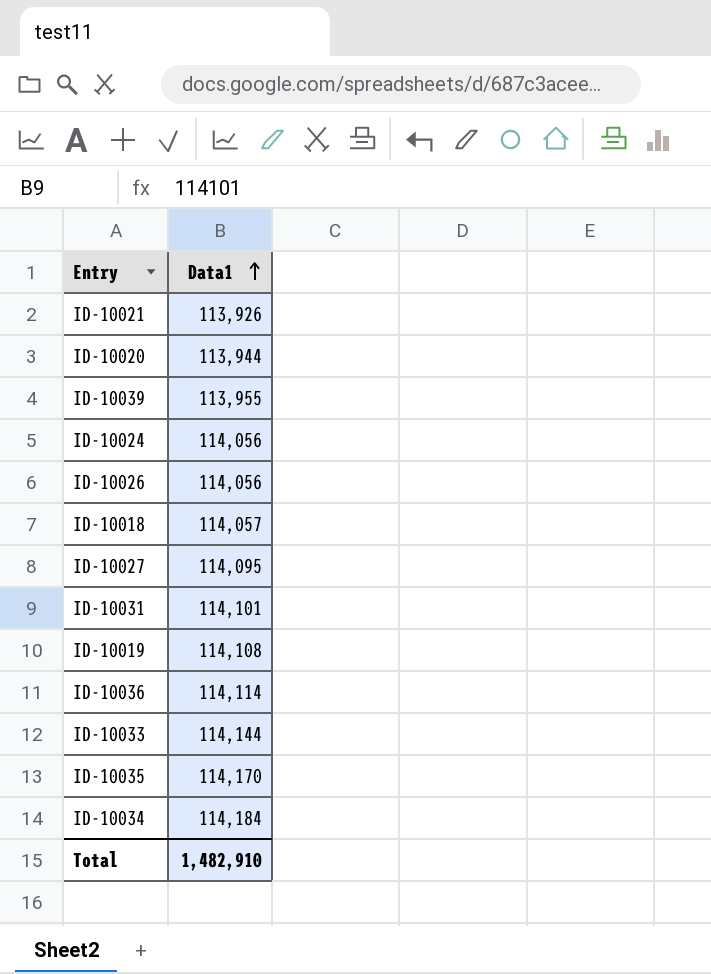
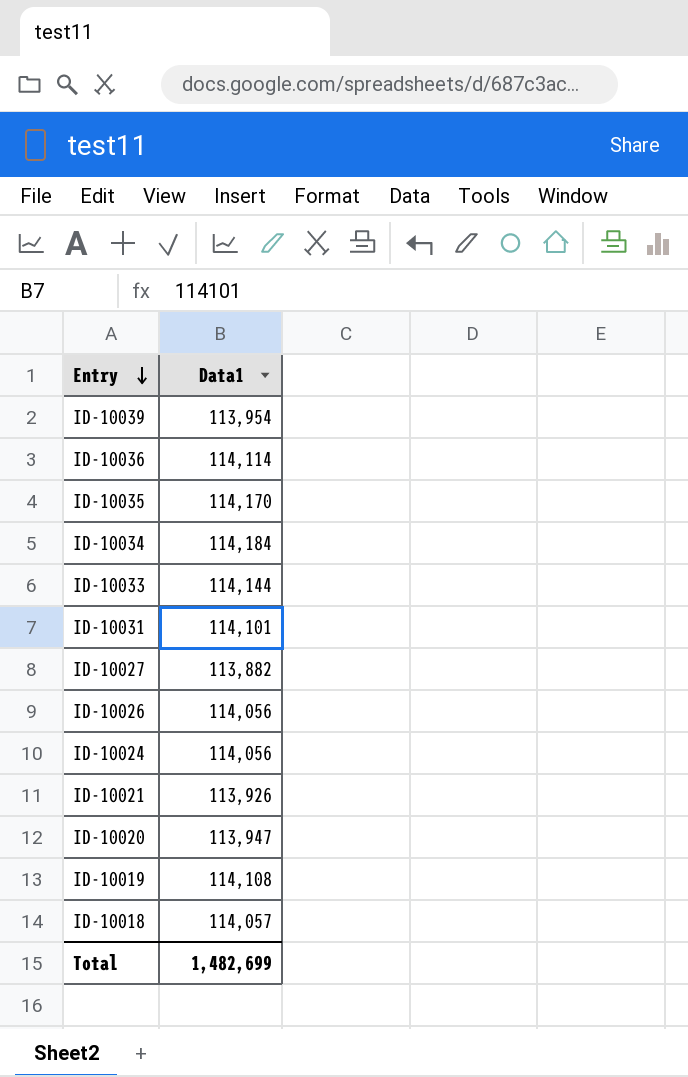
row order: Data1 ascending -> Entry descending
ID-10039 | Data1: 113,955 -> 113,954
ID-10027 | Data1: 114,095 -> 113,882
ID-10020 | Data1: 113,944 -> 113,947
Total | Data1: 1,482,910 -> 1,482,699

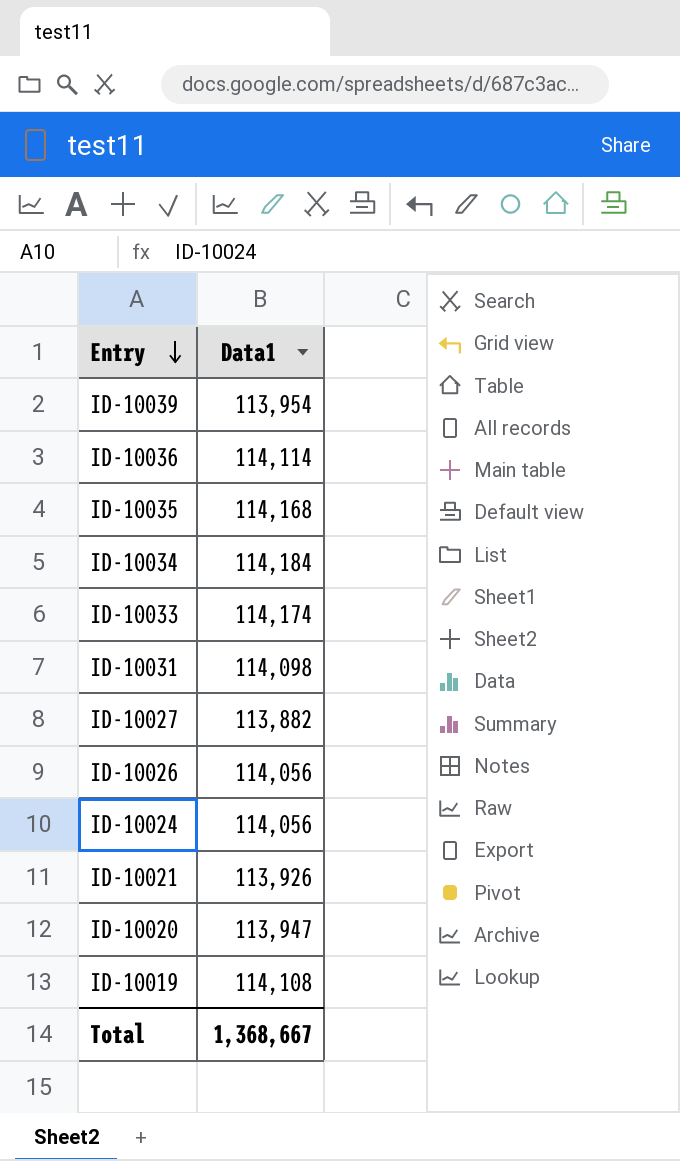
row ID-10018: 114,057 -> none
ID-10035 | Data1: 114,170 -> 114,168
ID-10033 | Data1: 114,144 -> 114,174
ID-10031 | Data1: 114,101 -> 114,098
Total | Data1: 1,482,699 -> 1,368,667

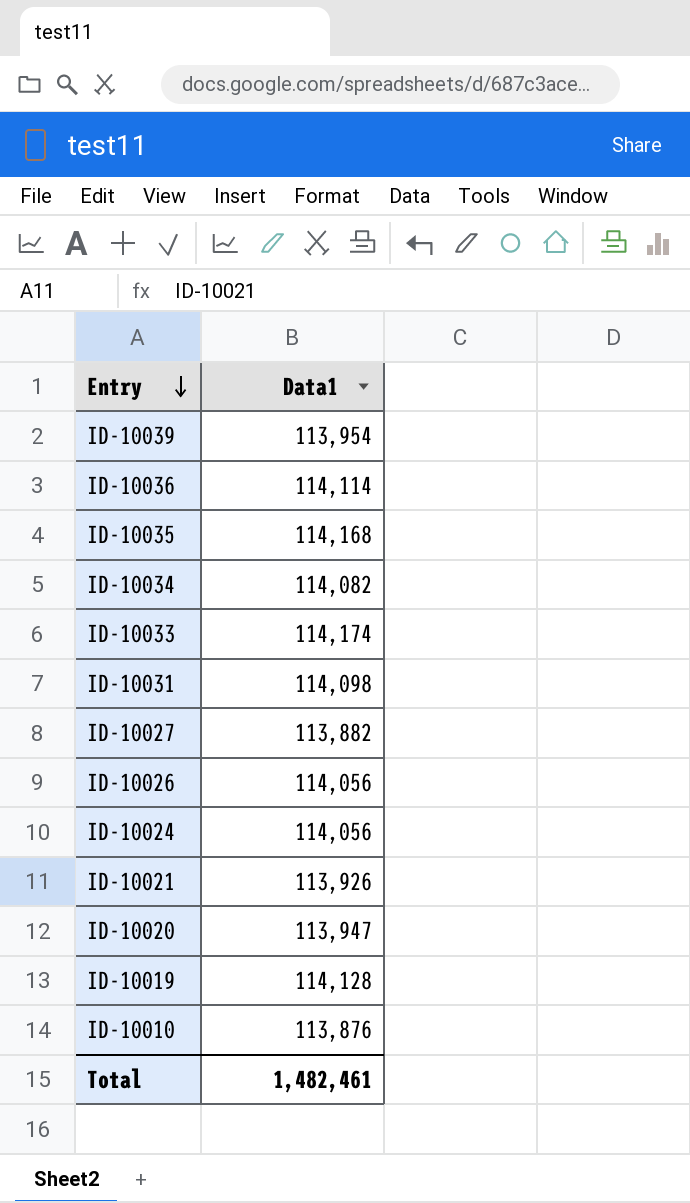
ID-10034 | Data1: 114,184 -> 114,082
ID-10019 | Data1: 114,108 -> 114,128
row ID-10010: none -> 113,876
Total | Data1: 1,368,667 -> 1,482,461

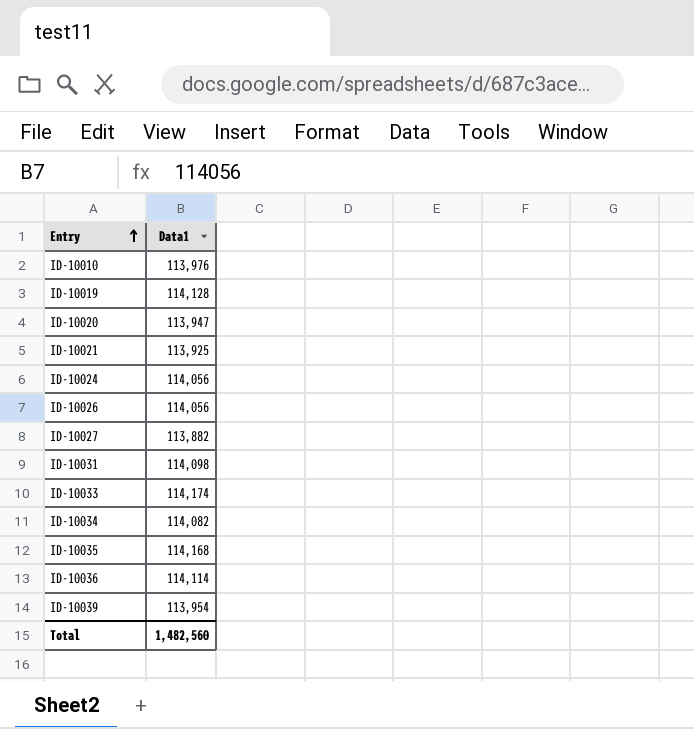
row order: Entry descending -> Entry ascending
ID-10010 | Data1: 113,876 -> 113,976
ID-10021 | Data1: 113,926 -> 113,925
Total | Data1: 1,482,461 -> 1,482,560

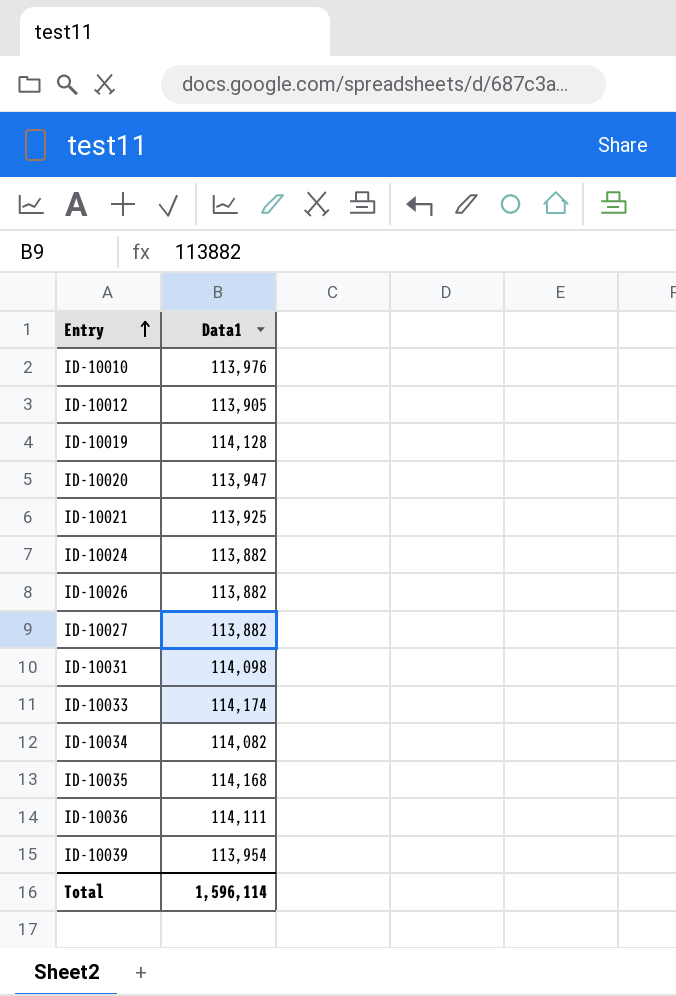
row ID-10012: none -> 113,905
ID-10024 | Data1: 114,056 -> 113,882
ID-10026 | Data1: 114,056 -> 113,882
ID-10036 | Data1: 114,114 -> 114,111
Total | Data1: 1,482,560 -> 1,596,114

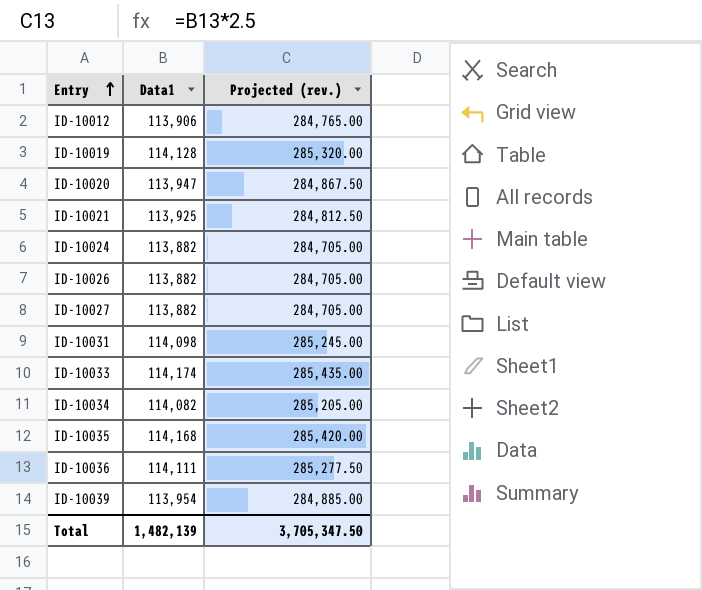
column Projected (rev.) | formula: none -> [Data1] * 2.5
row ID-10010: 113,976 -> none
ID-10012 | Data1: 113,905 -> 113,906
Total | Data1: 1,596,114 -> 1,482,139

